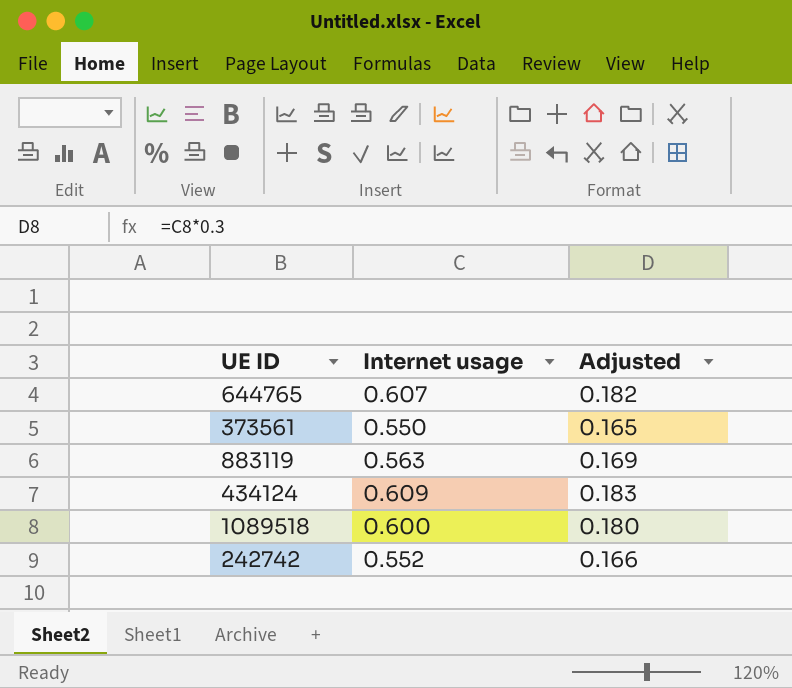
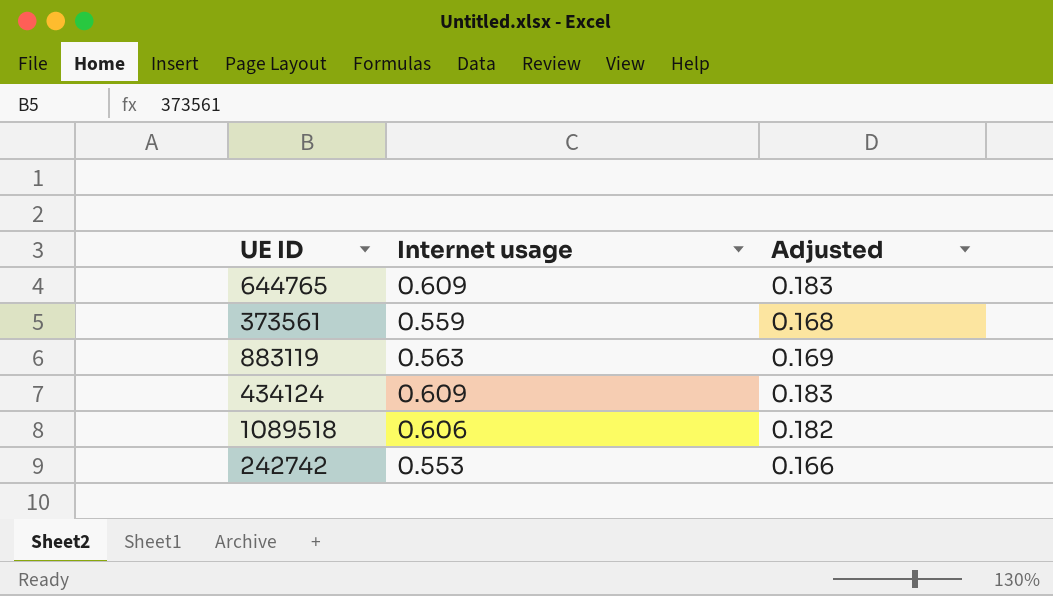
644765 | Internet usage: 0.607 -> 0.609
644765 | Adjusted: 0.182 -> 0.183
373561 | Internet usage: 0.550 -> 0.559
373561 | Adjusted: 0.165 -> 0.168
1089518 | Internet usage: 0.600 -> 0.606
1089518 | Adjusted: 0.180 -> 0.182
242742 | Internet usage: 0.552 -> 0.553

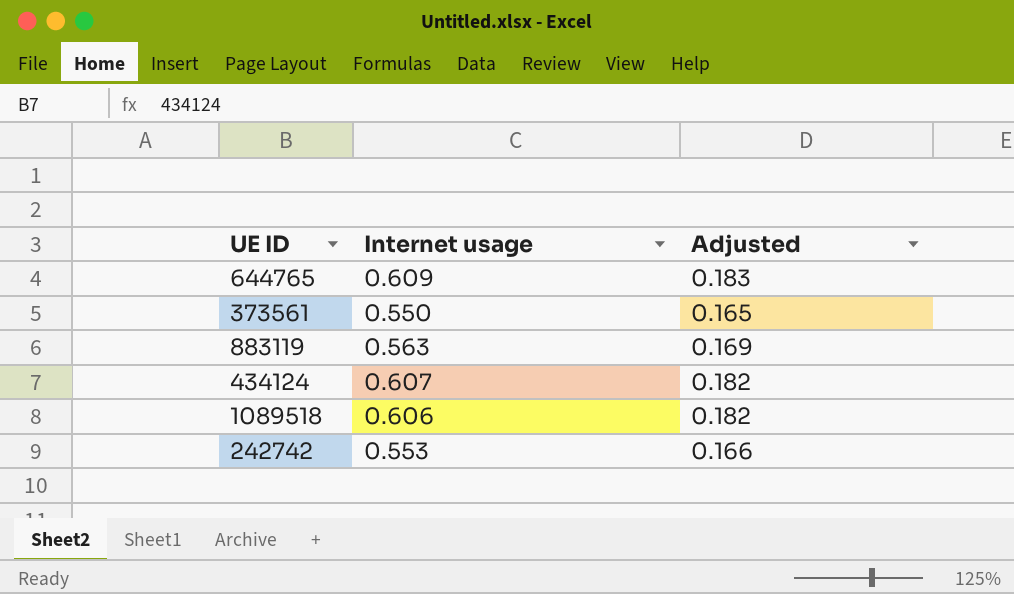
373561 | Internet usage: 0.559 -> 0.550
373561 | Adjusted: 0.168 -> 0.165
434124 | Internet usage: 0.609 -> 0.607
434124 | Adjusted: 0.183 -> 0.182

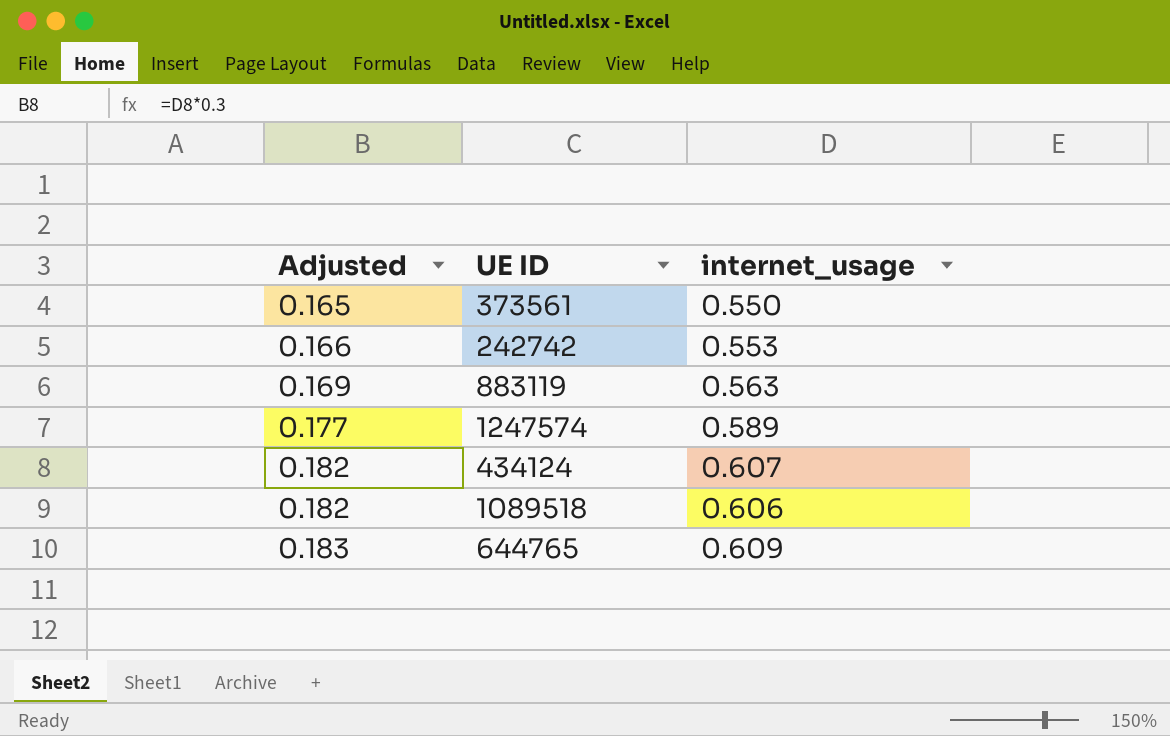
row order: none -> Adjusted ascending
column Adjusted | position: 3 -> 1
column name: Internet usage -> internet_usage
row 1247574: none -> 0.177 | 0.589

